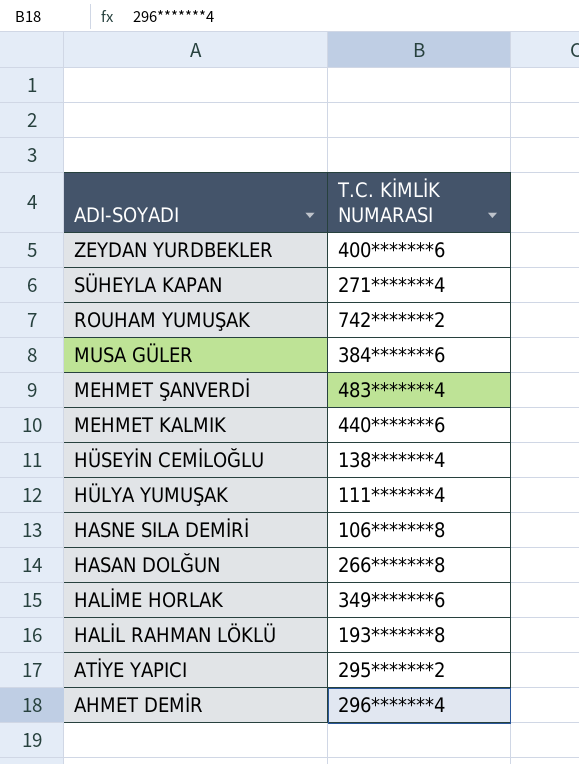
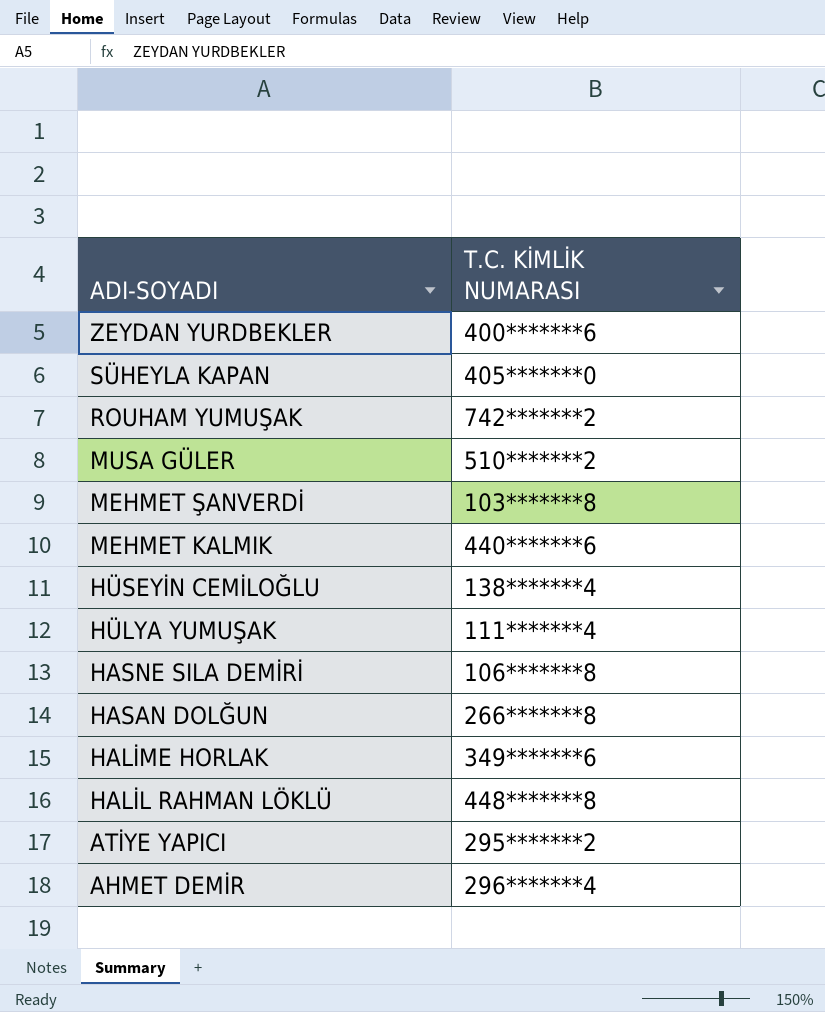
SÜHEYLA KAPAN | T.C. KİMLİK NUMARASI: 271*******4 -> 405*******0
MUSA GÜLER | T.C. KİMLİK NUMARASI: 384*******6 -> 510*******2
MEHMET ŞANVERDİ | T.C. KİMLİK NUMARASI: 483*******4 -> 103*******8
HALİL RAHMAN LÖKLÜ | T.C. KİMLİK NUMARASI: 193*******8 -> 448*******8

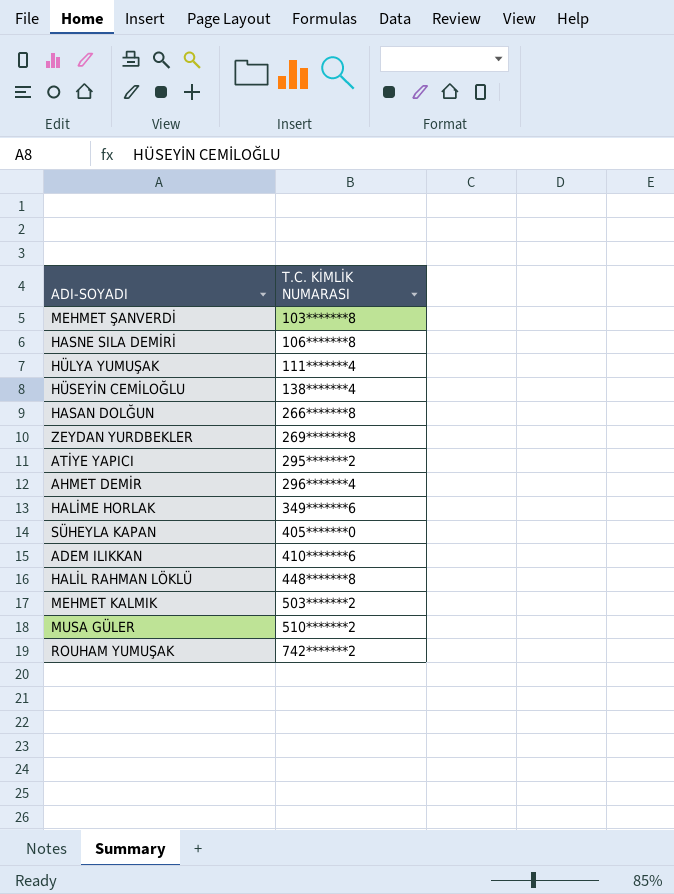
row order: ADI-SOYADI descending -> T.C. KİMLİK NUMARASI ascending
ZEYDAN YURDBEKLER | T.C. KİMLİK NUMARASI: 400*******6 -> 269*******8
row ADEM ILIKKAN: none -> 410*******6
MEHMET KALMIK | T.C. KİMLİK NUMARASI: 440*******6 -> 503*******2

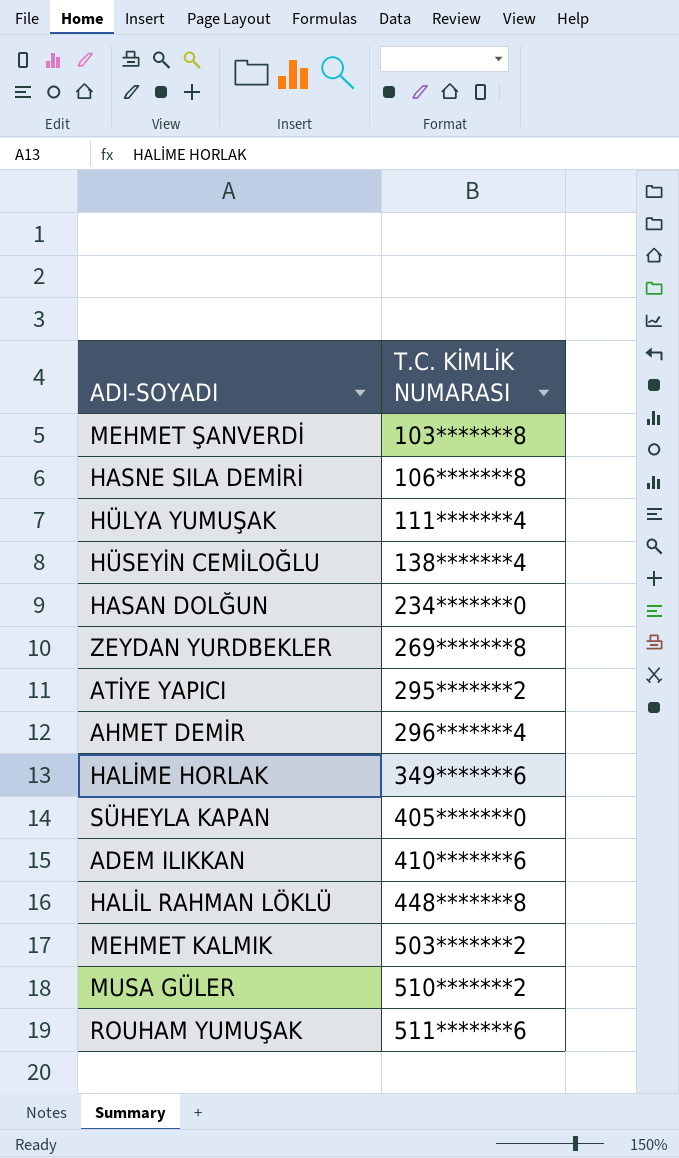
HASAN DOLĞUN | T.C. KİMLİK NUMARASI: 266*******8 -> 234*******0
ROUHAM YUMUŞAK | T.C. KİMLİK NUMARASI: 742*******2 -> 511*******6

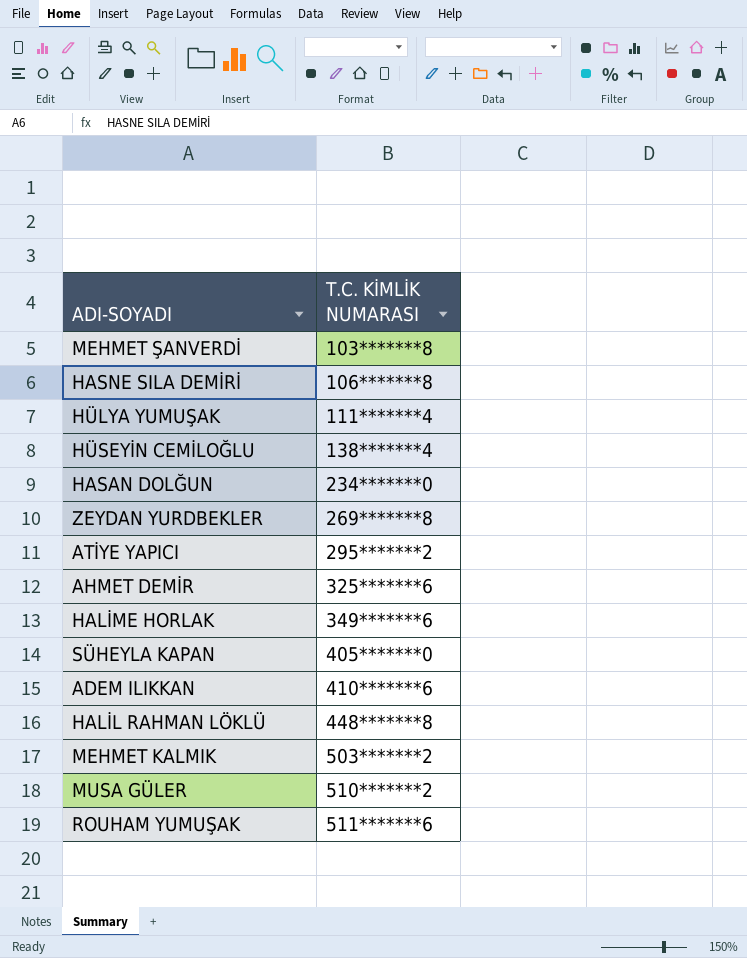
AHMET DEMİR | T.C. KİMLİK NUMARASI: 296*******4 -> 325*******6

